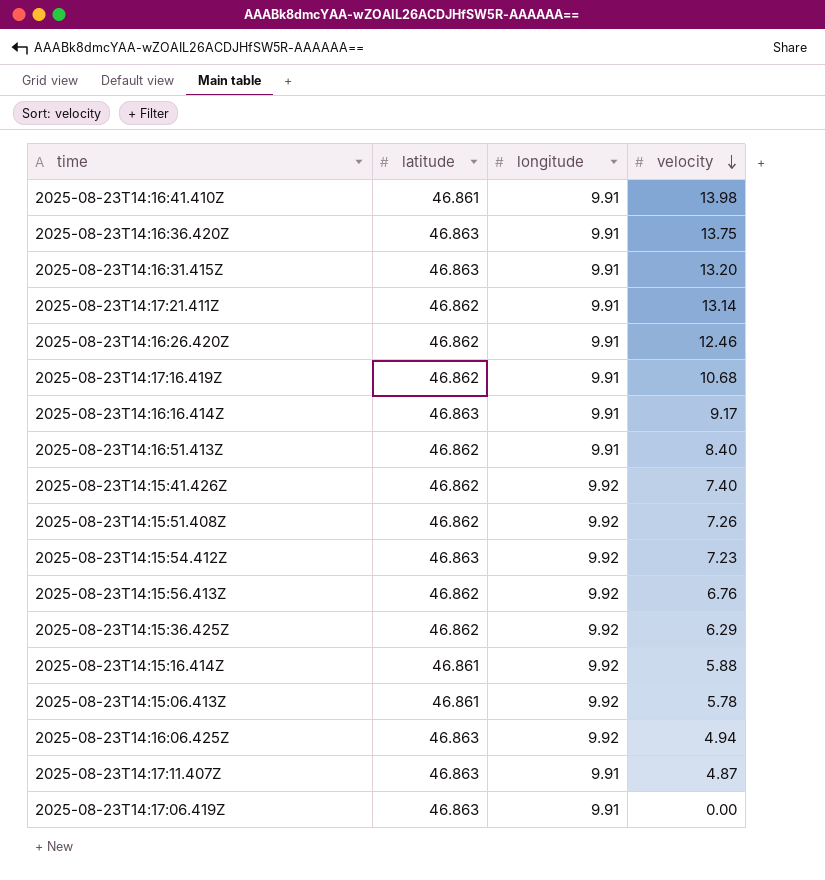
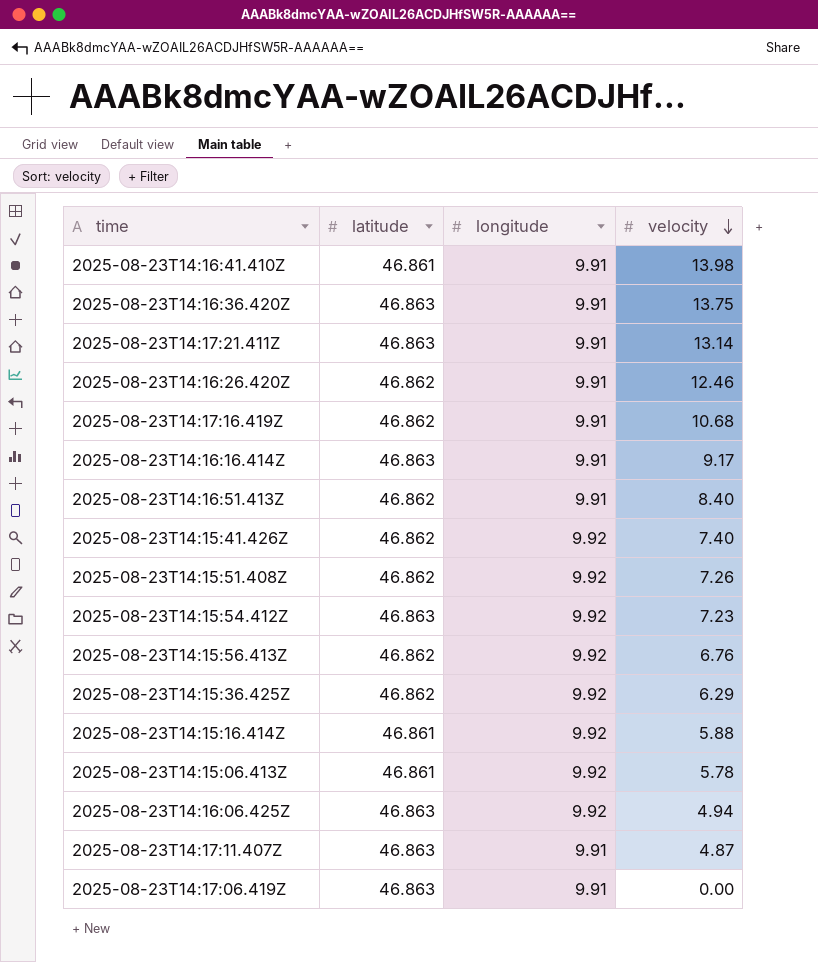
row 2025-08-23T14:16:31.415Z: 46.863 | 9.91 | 13.20 -> none
2025-08-23T14:17:21.411Z | latitude: 46.862 -> 46.863

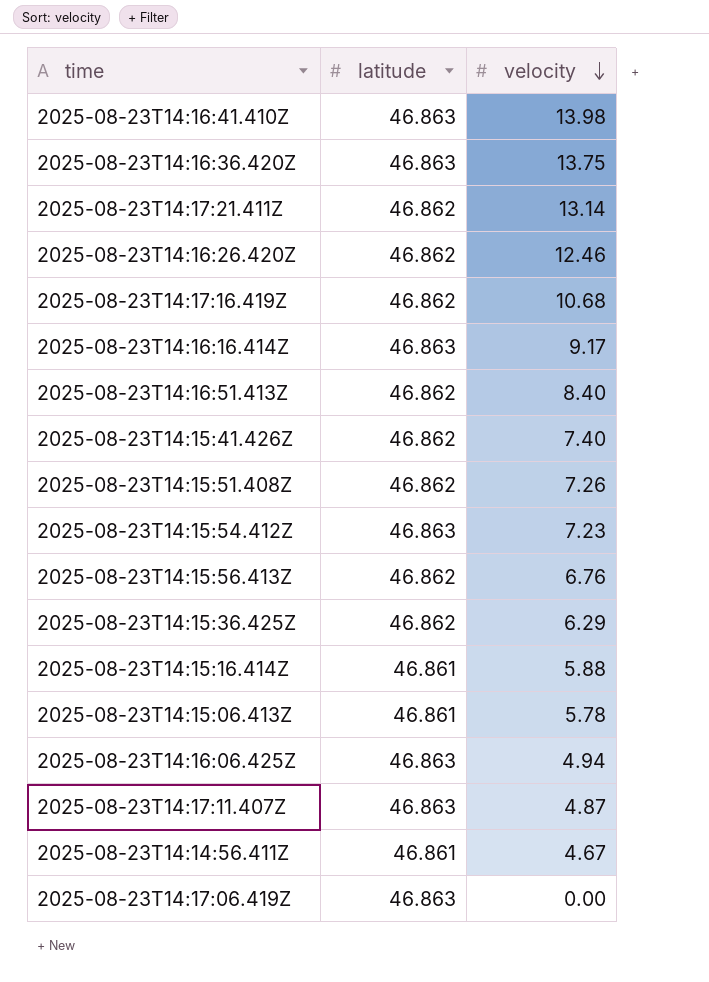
column longitude | position: 3 -> none
2025-08-23T14:16:41.410Z | latitude: 46.861 -> 46.863
2025-08-23T14:17:21.411Z | latitude: 46.863 -> 46.862
row 2025-08-23T14:14:56.411Z: none -> 46.861 | 4.67

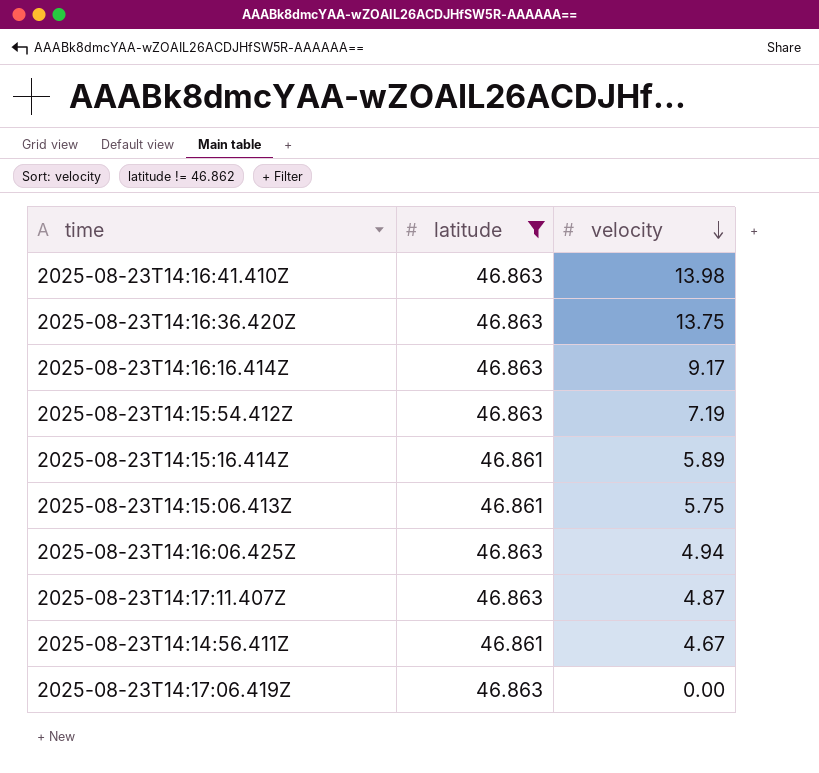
filter: none -> latitude != 46.862
2025-08-23T14:15:54.412Z | velocity: 7.23 -> 7.19
2025-08-23T14:15:16.414Z | velocity: 5.88 -> 5.89
2025-08-23T14:15:06.413Z | velocity: 5.78 -> 5.75

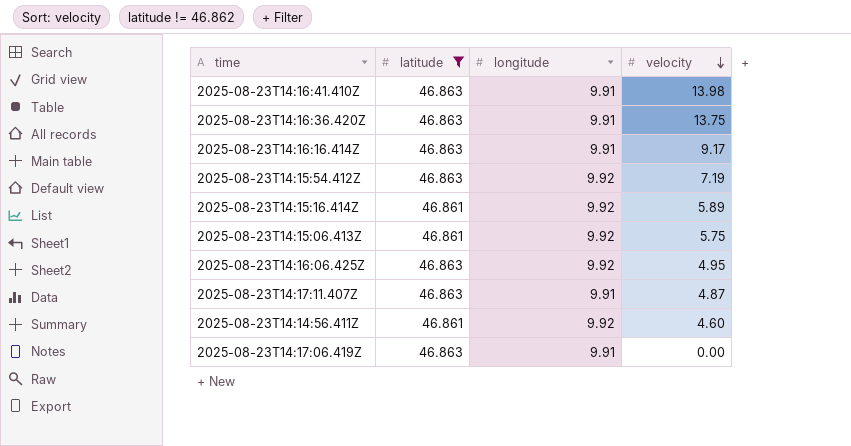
column longitude | position: none -> 3
2025-08-23T14:16:06.425Z | velocity: 4.94 -> 4.95
2025-08-23T14:14:56.411Z | velocity: 4.67 -> 4.60

